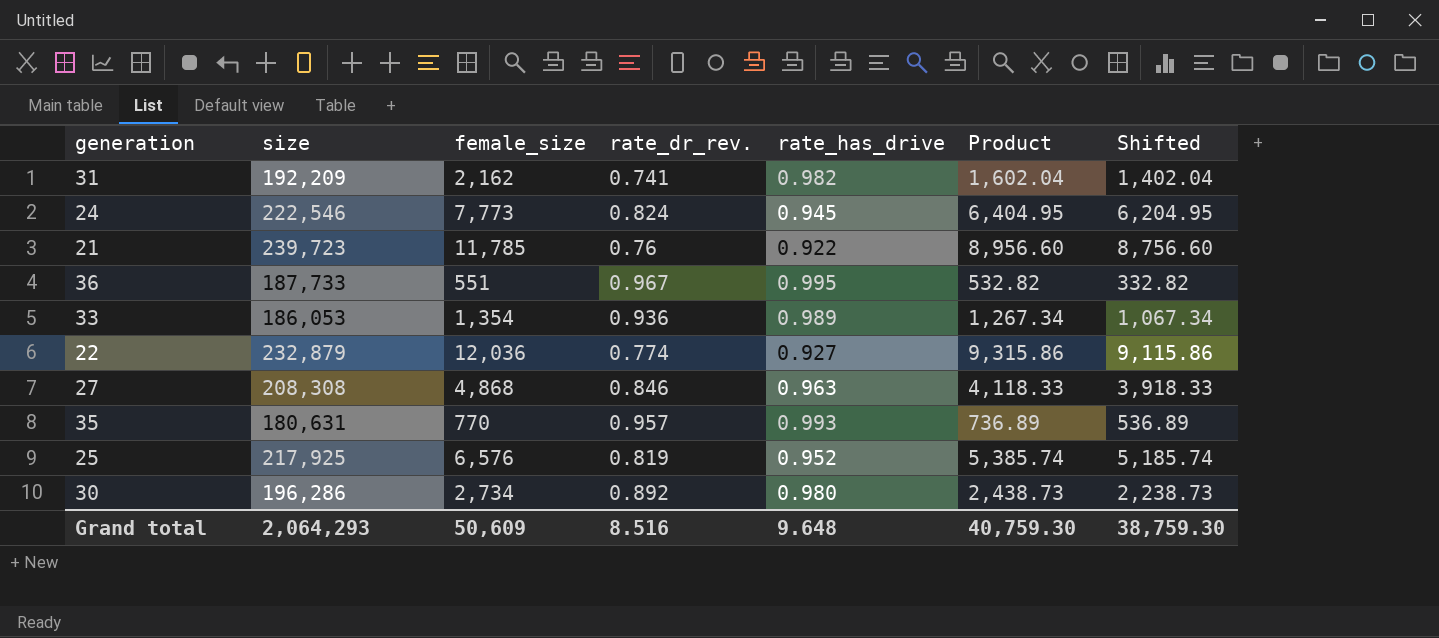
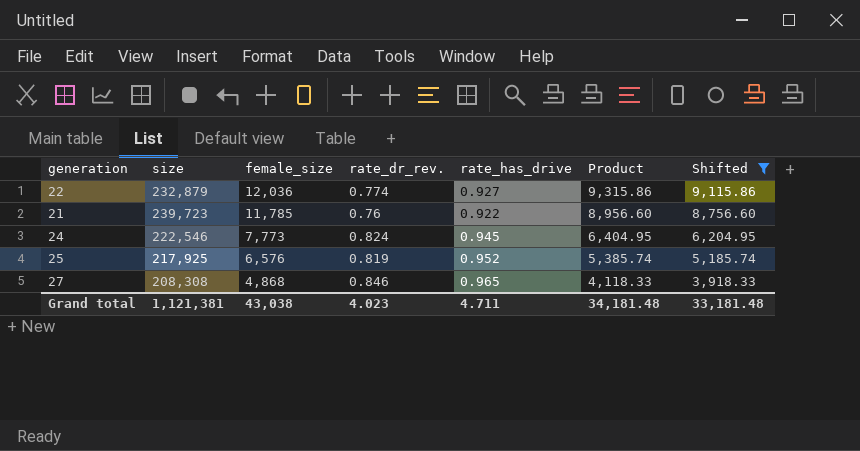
filter: none -> Shifted >= 3,918.33
row order: none -> female_size descending
27 | rate_has_drive: 0.963 -> 0.965
Grand total | size: 2,064,293 -> 1,121,381
Grand total | female_size: 50,609 -> 43,038
Grand total | rate_dr_rev.: 8.516 -> 4.023
Grand total | rate_has_drive: 9.648 -> 4.711
Grand total | Product: 40,759.30 -> 34,181.48
Grand total | Shifted: 38,759.30 -> 33,181.48

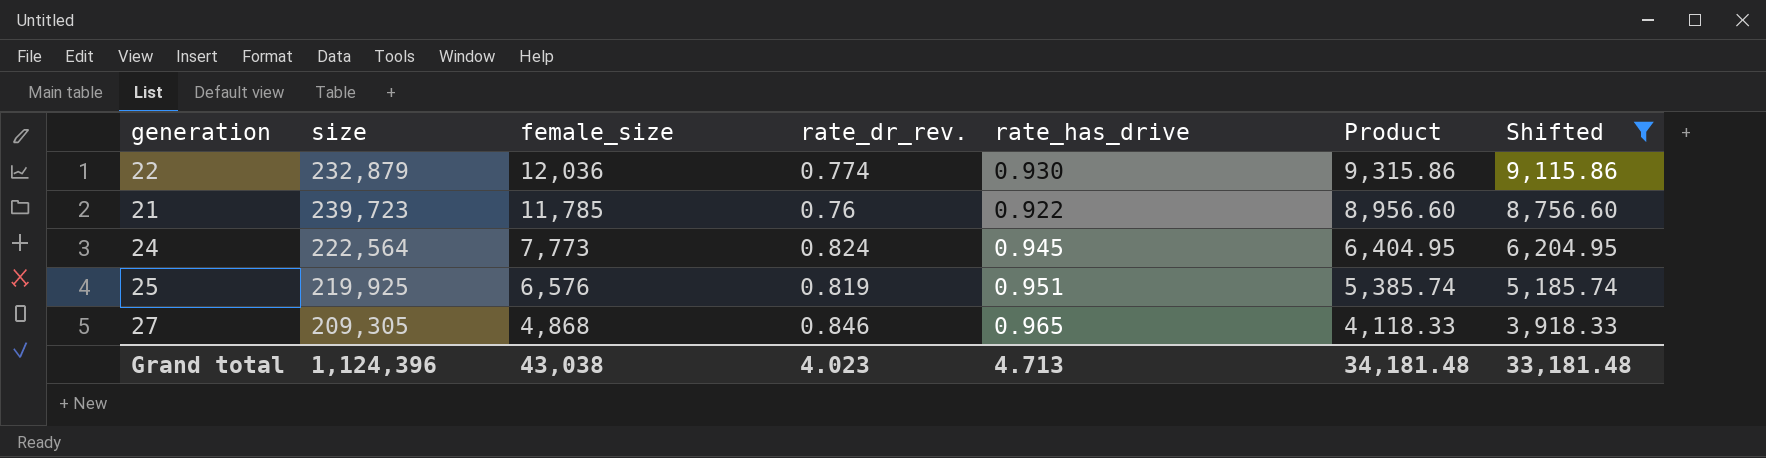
22 | rate_has_drive: 0.927 -> 0.930
24 | size: 222,546 -> 222,564
25 | size: 217,925 -> 219,925
25 | rate_has_drive: 0.952 -> 0.951
27 | size: 208,308 -> 209,305
Grand total | size: 1,121,381 -> 1,124,396
Grand total | rate_has_drive: 4.711 -> 4.713

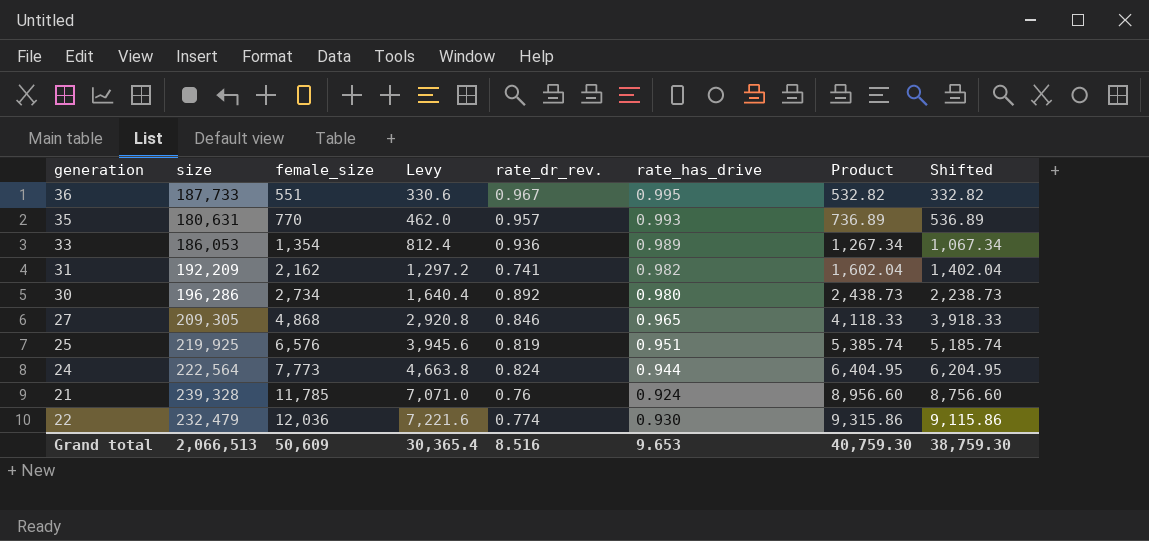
filter: Shifted >= 3,918.33 -> none
row order: female_size descending -> female_size ascending
column Levy | formula: none -> [female_size] * 0.6
24 | rate_has_drive: 0.945 -> 0.944
21 | size: 239,723 -> 239,328
21 | rate_has_drive: 0.922 -> 0.924
22 | size: 232,879 -> 232,479
Grand total | size: 1,124,396 -> 2,066,513
Grand total | female_size: 43,038 -> 50,609
Grand total | rate_dr_rev.: 4.023 -> 8.516
Grand total | rate_has_drive: 4.713 -> 9.653
Grand total | Product: 34,181.48 -> 40,759.30
Grand total | Shifted: 33,181.48 -> 38,759.30

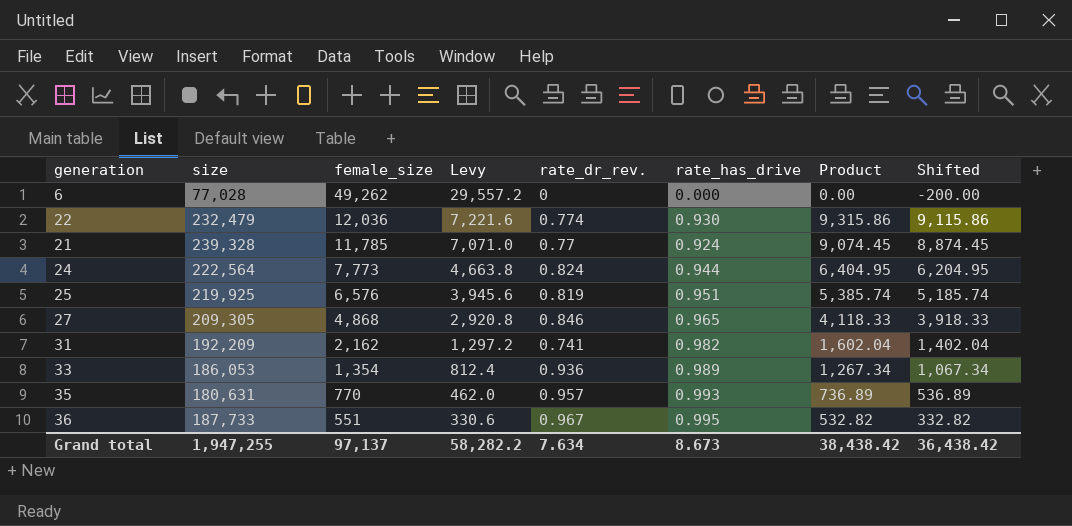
row order: female_size ascending -> female_size descending
row 30: 196,286 | 2,734 | 1,640.4 | 0.892 | 0.980 | 2,438.73 | 2,238.73 -> none
row 6: none -> 77,028 | 49,262 | 29,557.2 | 0 | 0.000 | 0.00 | -200.00
21 | rate_dr_rev.: 0.76 -> 0.77
21 | Product: 8,956.60 -> 9,074.45
21 | Shifted: 8,756.60 -> 8,874.45
Grand total | size: 2,066,513 -> 1,947,255
Grand total | female_size: 50,609 -> 97,137
Grand total | Levy: 30,365.4 -> 58,282.2
Grand total | rate_dr_rev.: 8.516 -> 7.634
Grand total | rate_has_drive: 9.653 -> 8.673
Grand total | Product: 40,759.30 -> 38,438.42
Grand total | Shifted: 38,759.30 -> 36,438.42

